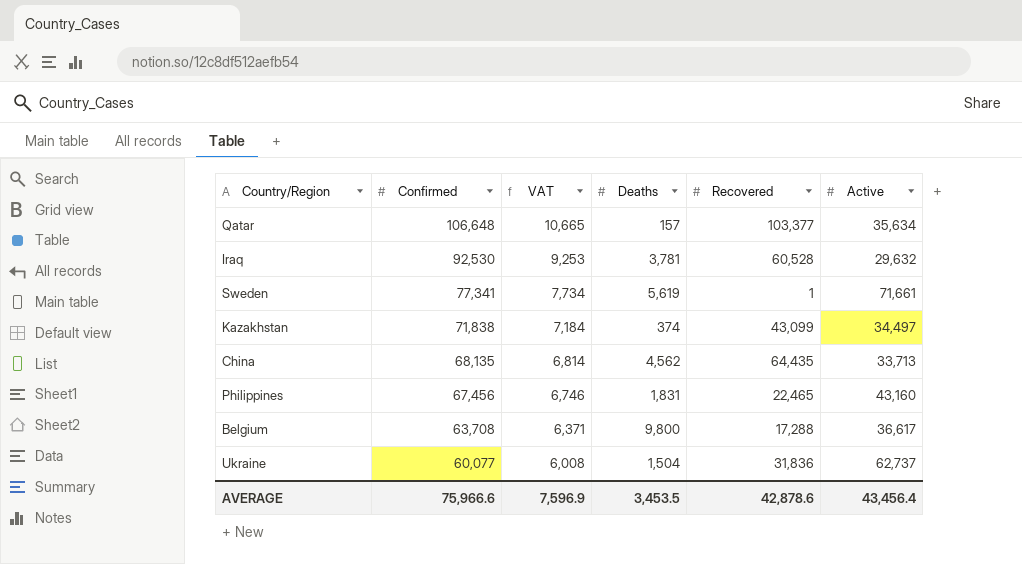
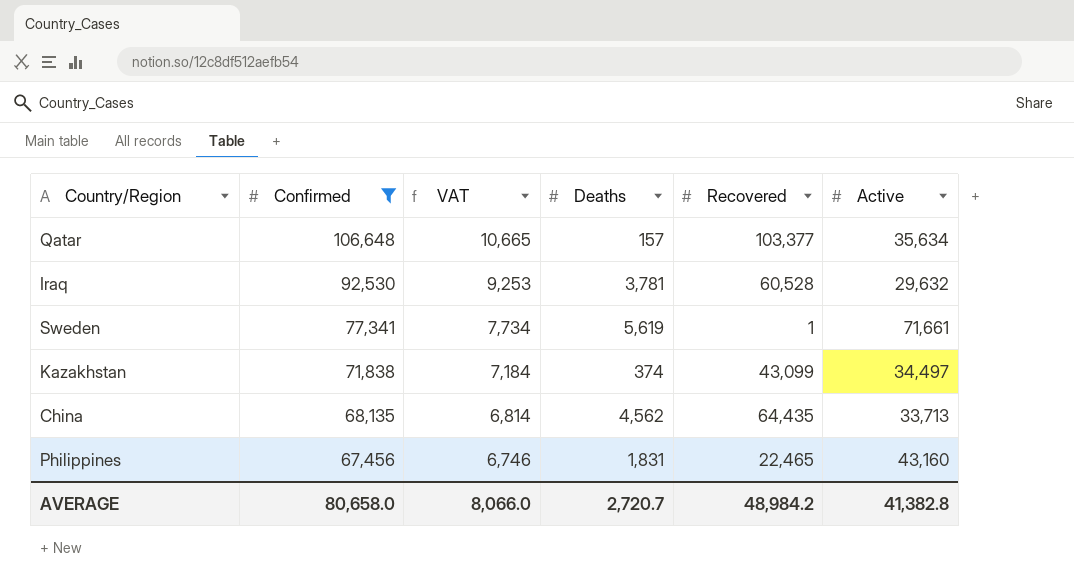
filter: none -> Confirmed >= 67,456
AVERAGE | Confirmed: 75,966.6 -> 80,658.0
AVERAGE | VAT: 7,596.9 -> 8,066.0
AVERAGE | Deaths: 3,453.5 -> 2,720.7
AVERAGE | Recovered: 42,878.6 -> 48,984.2
AVERAGE | Active: 43,456.4 -> 41,382.8

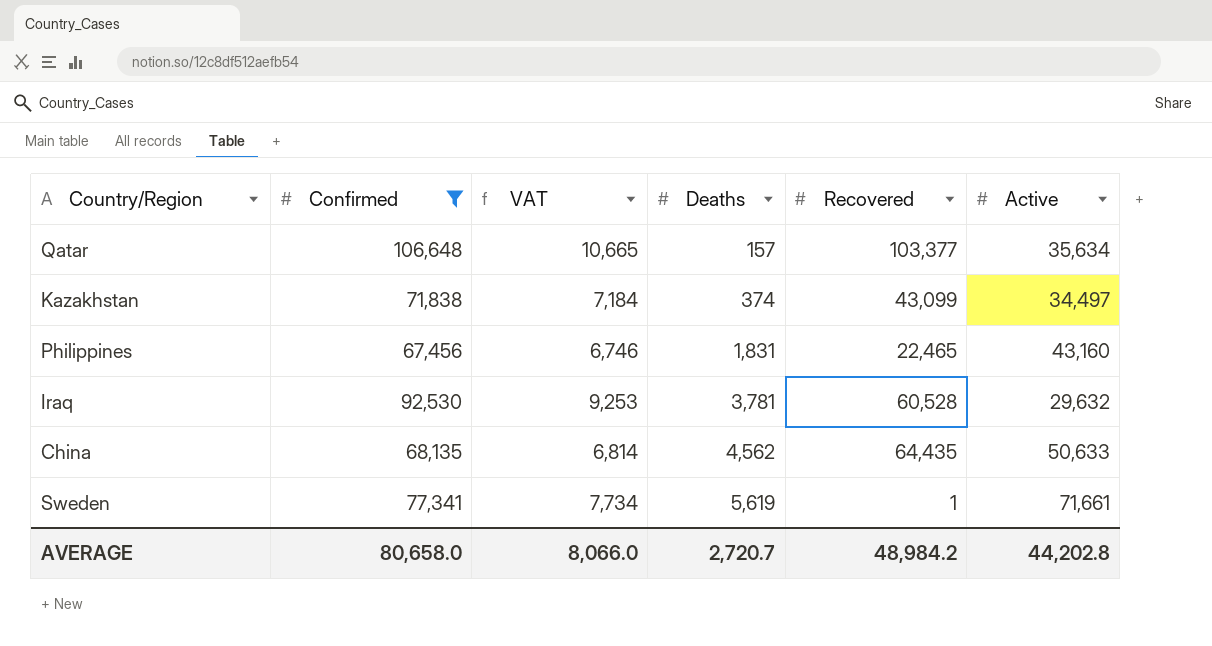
row order: Confirmed descending -> Deaths ascending
China | Active: 33,713 -> 50,633
AVERAGE | Active: 41,382.8 -> 44,202.8

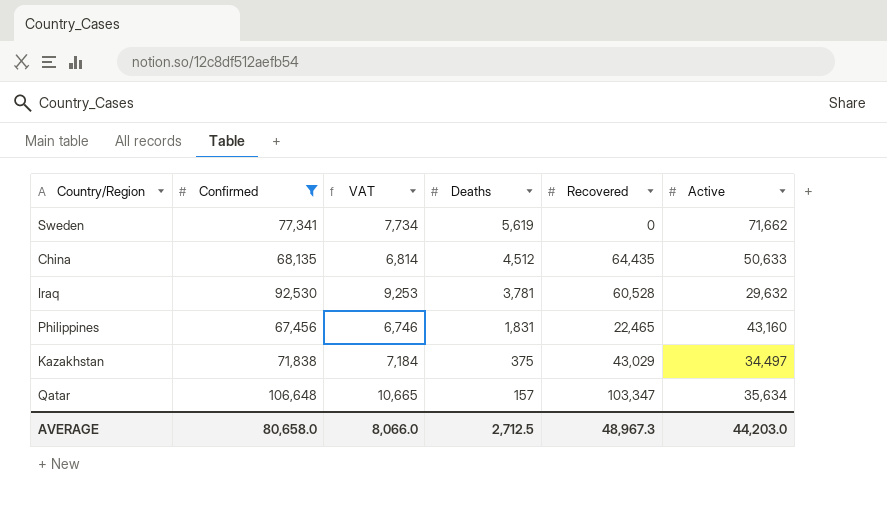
row order: Deaths ascending -> Deaths descending
Sweden | Recovered: 1 -> 0
Sweden | Active: 71,661 -> 71,662
China | Deaths: 4,562 -> 4,512
Kazakhstan | Deaths: 374 -> 375
Kazakhstan | Recovered: 43,099 -> 43,029
Qatar | Recovered: 103,377 -> 103,347
AVERAGE | Deaths: 2,720.7 -> 2,712.5
AVERAGE | Recovered: 48,984.2 -> 48,967.3
AVERAGE | Active: 44,202.8 -> 44,203.0

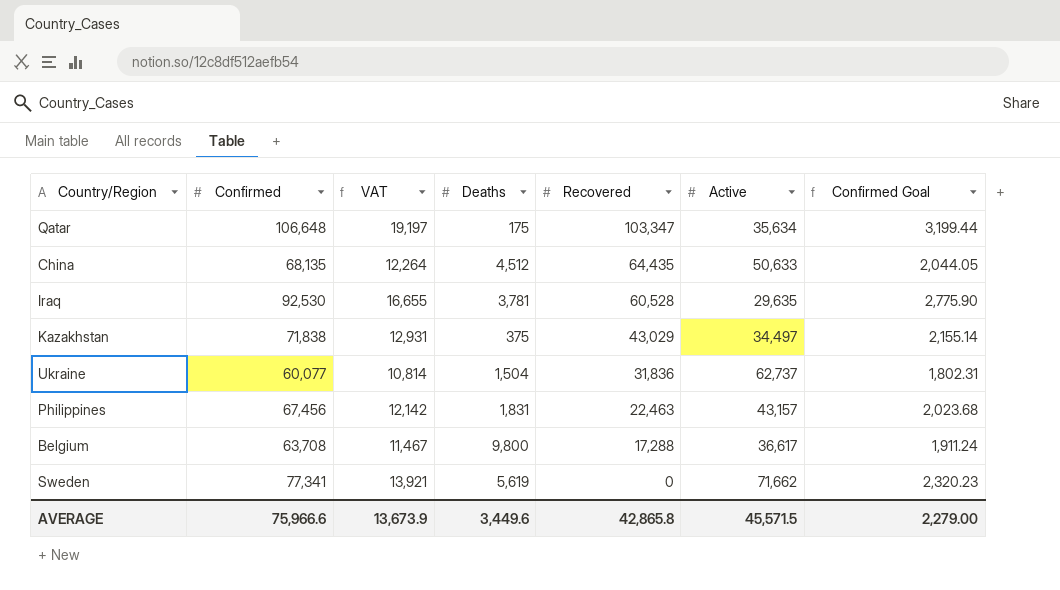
filter: Confirmed >= 67,456 -> none
row order: Deaths descending -> Recovered descending
column VAT | formula: [Confirmed] * 0.1 -> [Confirmed] * 0.18
column Confirmed Goal | formula: none -> [Confirmed] * 0.03
Qatar | Deaths: 157 -> 175
Iraq | Active: 29,632 -> 29,635
Philippines | Recovered: 22,465 -> 22,463
Philippines | Active: 43,160 -> 43,157
AVERAGE | Confirmed: 80,658.0 -> 75,966.6
AVERAGE | VAT: 8,066.0 -> 13,673.9
AVERAGE | Deaths: 2,712.5 -> 3,449.6
AVERAGE | Recovered: 48,967.3 -> 42,865.8
AVERAGE | Active: 44,203.0 -> 45,571.5

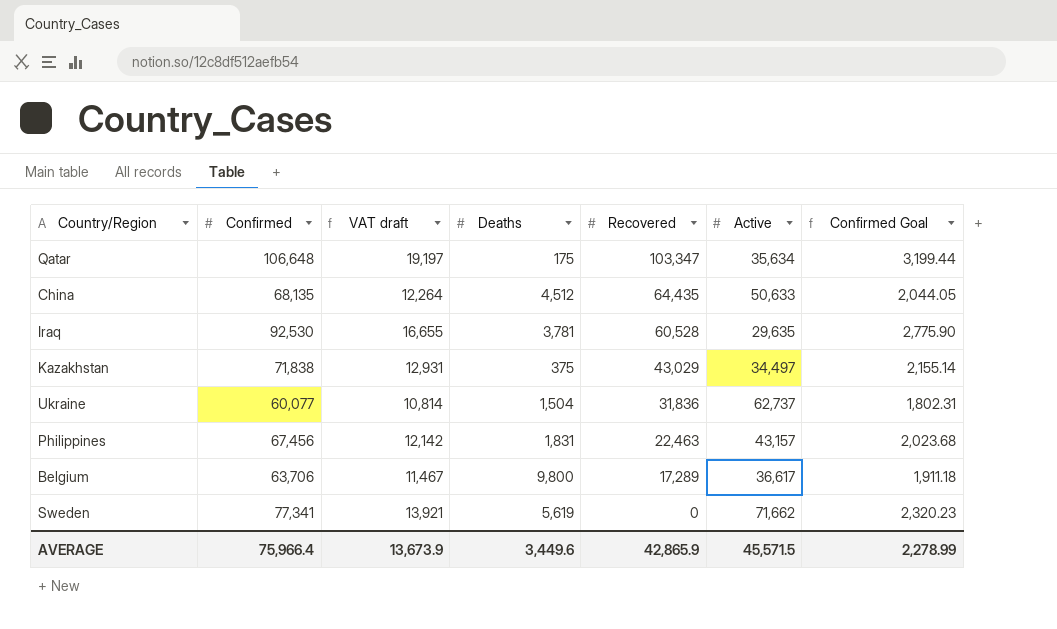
column name: VAT -> VAT draft
Belgium | Confirmed: 63,708 -> 63,706
Belgium | Recovered: 17,288 -> 17,289
Belgium | Confirmed Goal: 1,911.24 -> 1,911.18
AVERAGE | Confirmed: 75,966.6 -> 75,966.4
AVERAGE | Recovered: 42,865.8 -> 42,865.9
AVERAGE | Confirmed Goal: 2,279.00 -> 2,278.99

